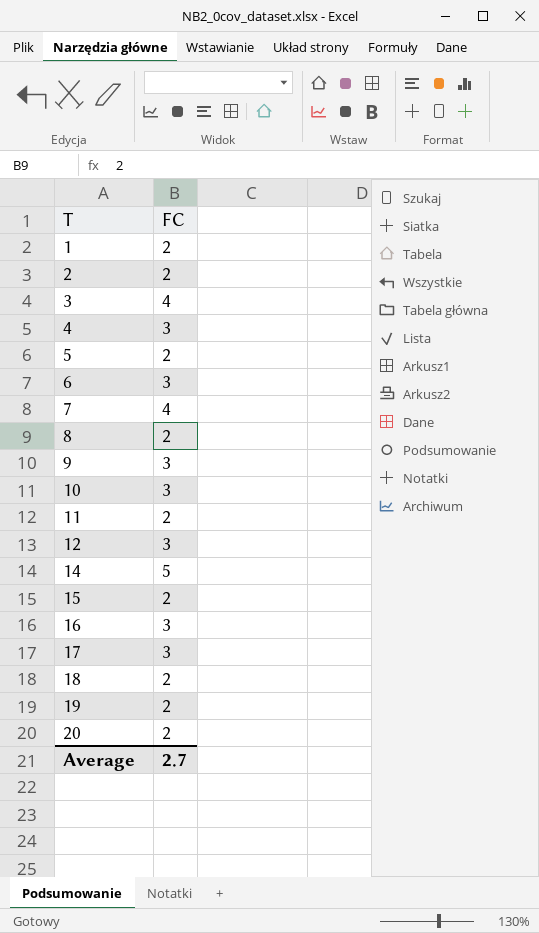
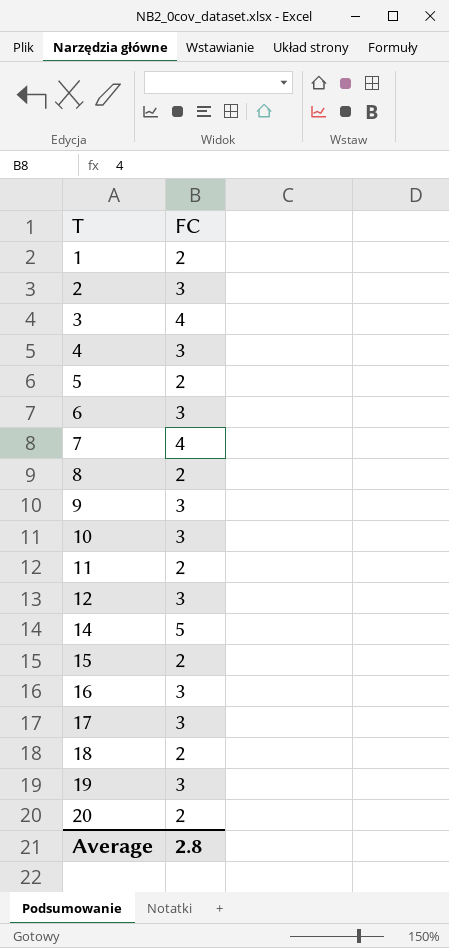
2 | FC: 2 -> 3
19 | FC: 2 -> 3
Average | FC: 2.7 -> 2.8

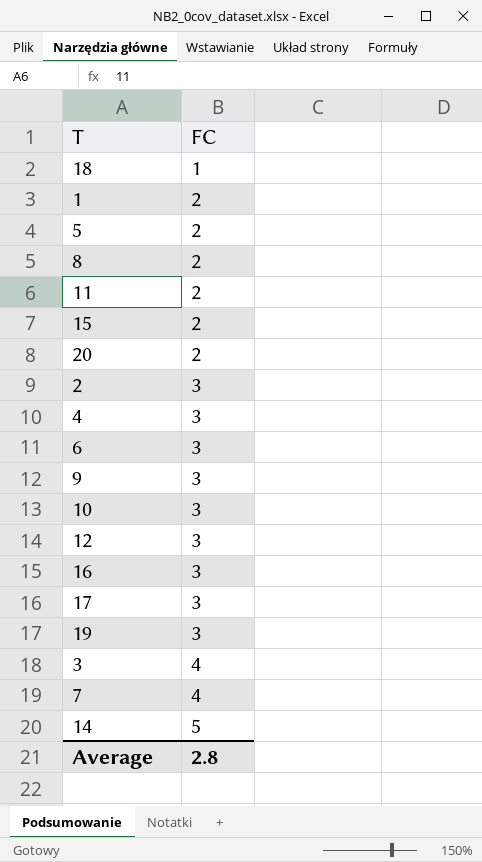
row order: T ascending -> FC ascending
18 | FC: 2 -> 1

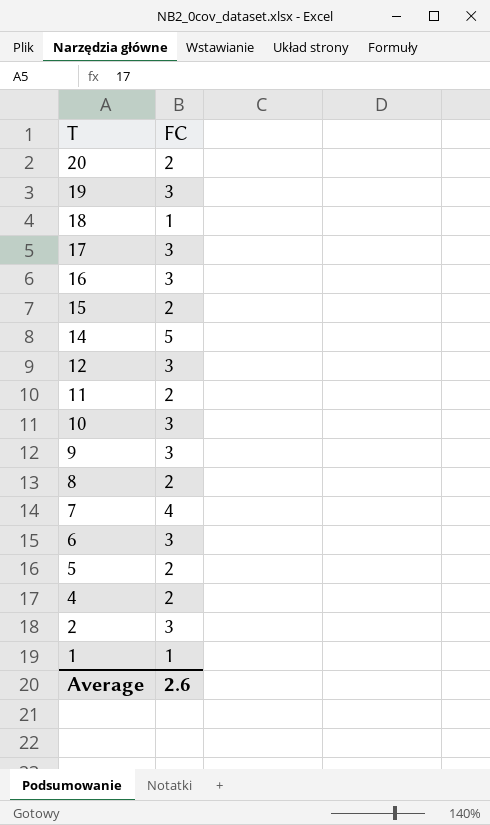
row order: FC ascending -> T descending
row 3: 4 -> none
4 | FC: 3 -> 2
1 | FC: 2 -> 1
Average | FC: 2.8 -> 2.6

